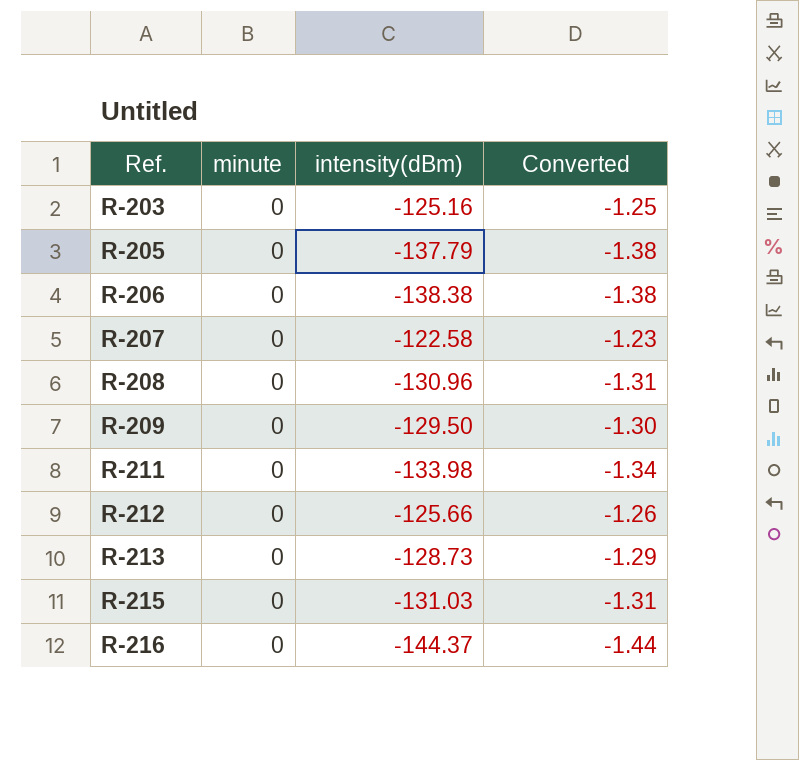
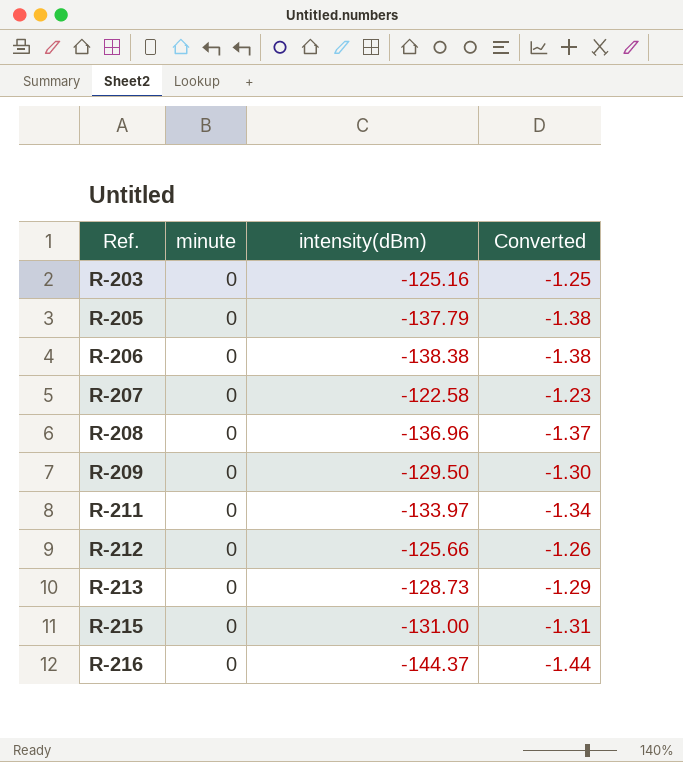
R-208 | intensity(dBm): -130.96 -> -136.96
R-208 | Converted: -1.31 -> -1.37
R-211 | intensity(dBm): -133.98 -> -133.97
R-215 | intensity(dBm): -131.03 -> -131.00

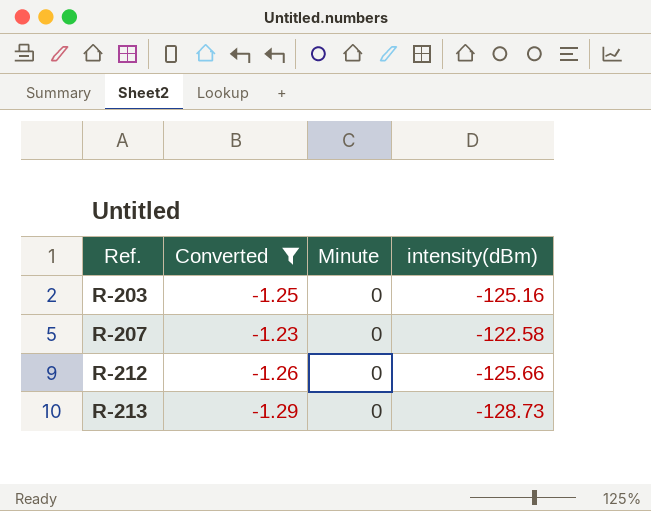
filter: none -> Converted >= -1.29
column Converted | position: 4 -> 2
column name: minute -> Minute

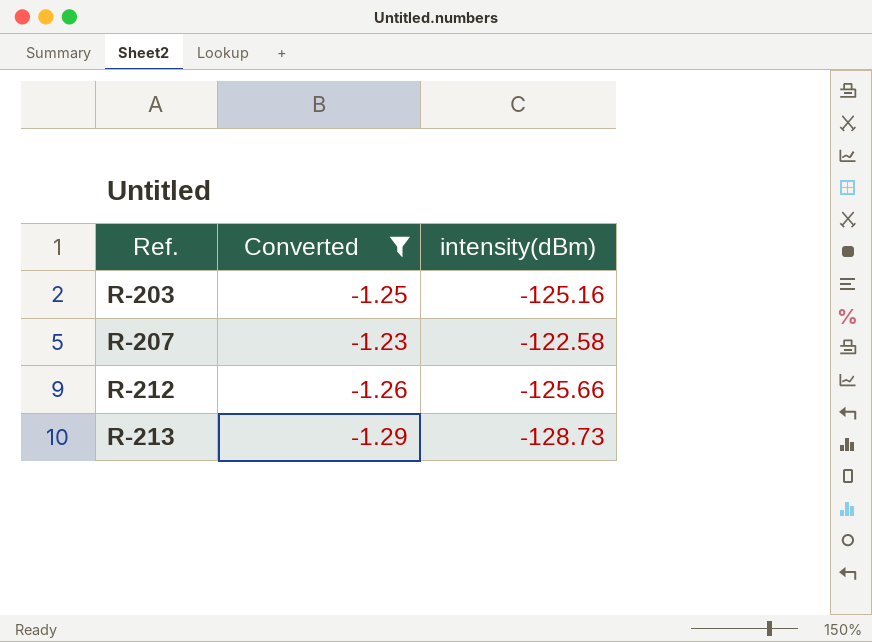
column Minute | position: 3 -> none

